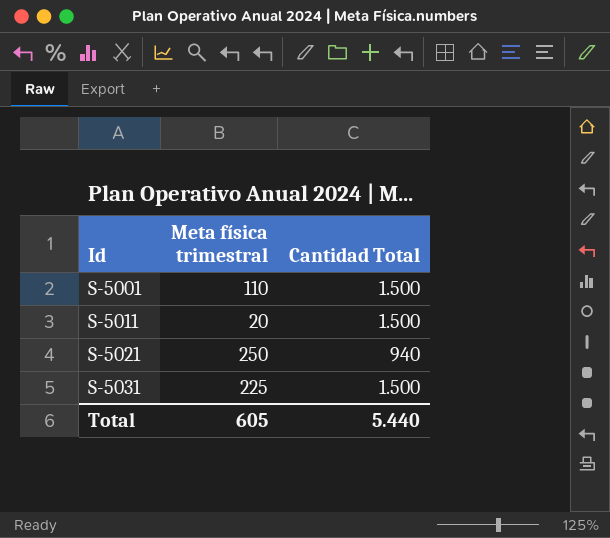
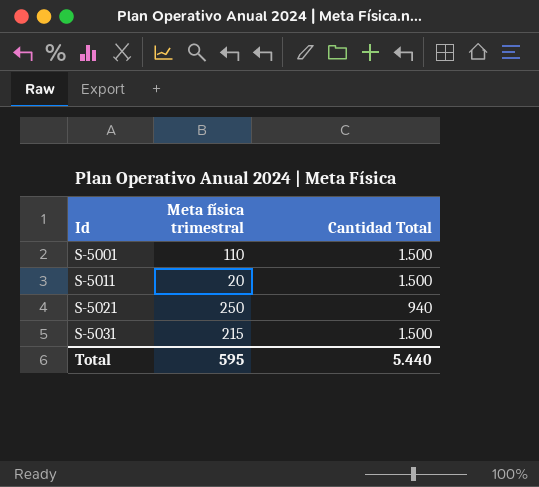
S-5031 | Meta física trimestral: 225 -> 215
Total | Meta física trimestral: 605 -> 595

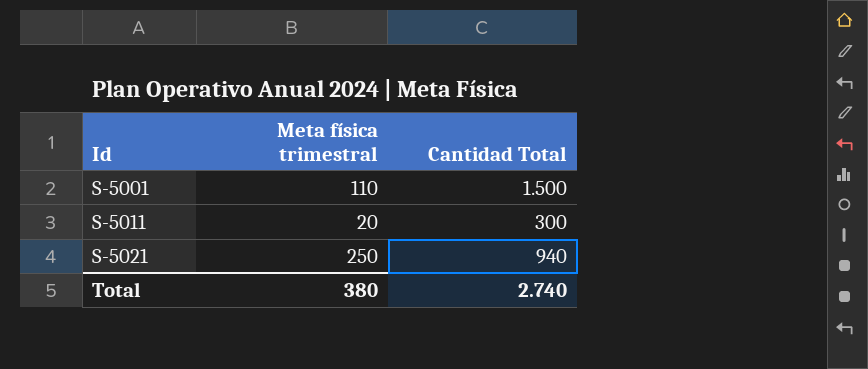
row S-5031: 215 | 1.500 -> none
S-5011 | Cantidad Total: 1.500 -> 300
Total | Meta física trimestral: 595 -> 380
Total | Cantidad Total: 5.440 -> 2.740

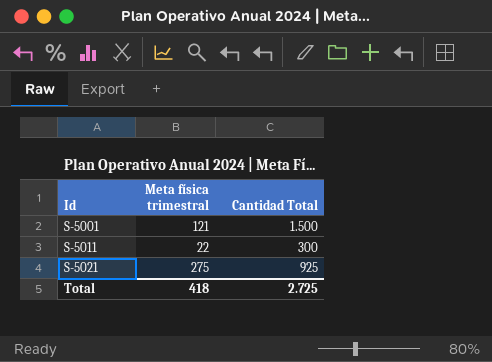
S-5001 | Meta física trimestral: 110 -> 121
S-5011 | Meta física trimestral: 20 -> 22
S-5021 | Meta física trimestral: 250 -> 275
S-5021 | Cantidad Total: 940 -> 925
Total | Meta física trimestral: 380 -> 418
Total | Cantidad Total: 2.740 -> 2.725

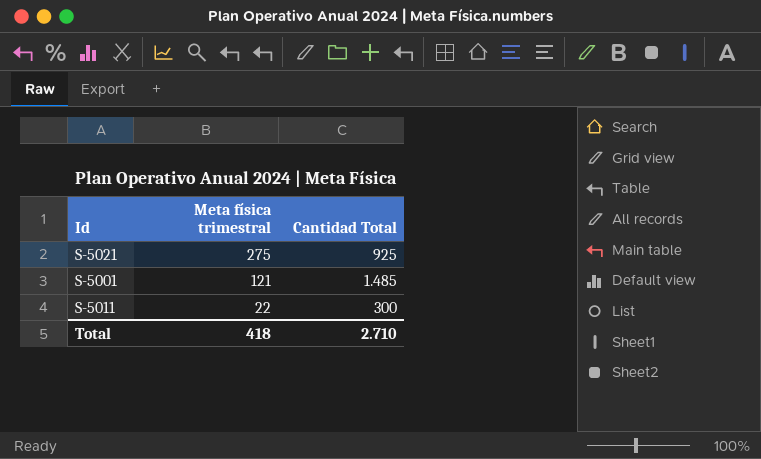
row order: Id ascending -> Meta física trimestral descending
S-5001 | Cantidad Total: 1.500 -> 1.485
Total | Cantidad Total: 2.725 -> 2.710

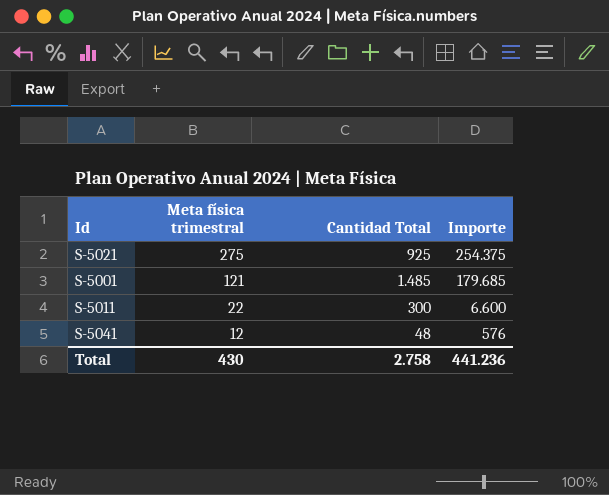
column Importe | formula: none -> [Meta física trimestral] * [Cantidad Total]
row S-5041: none -> 12 | 48 | 576
Total | Meta física trimestral: 418 -> 430
Total | Cantidad Total: 2.710 -> 2.758

